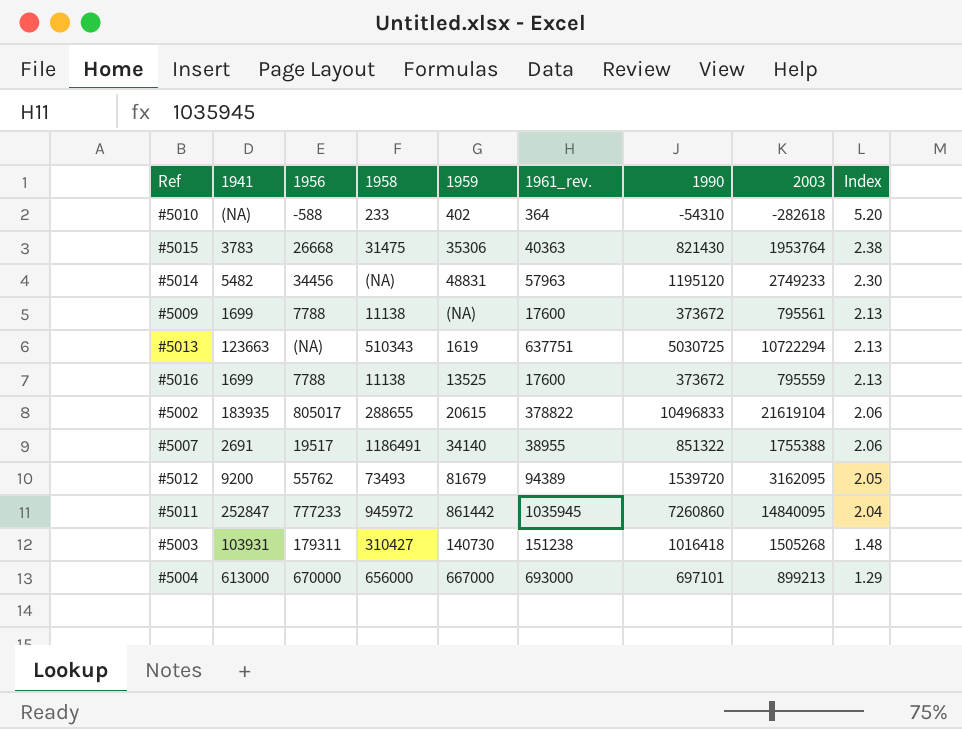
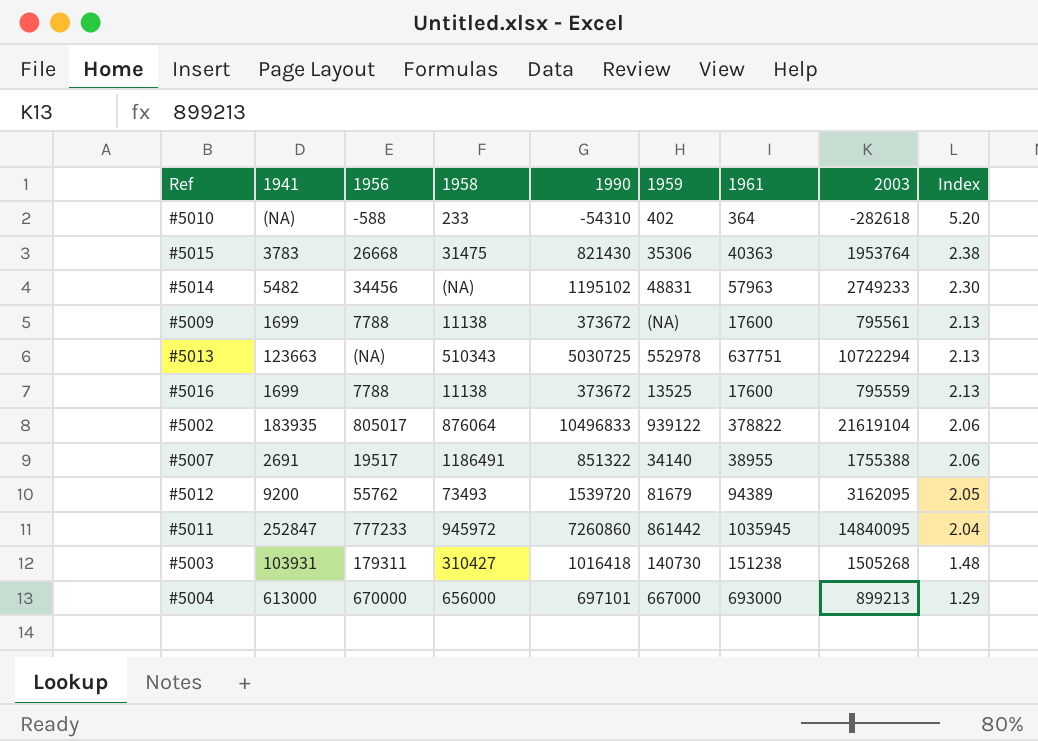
column 1990 | position: 7 -> 5
column name: 1961_rev. -> 1961
#5014 | 1990: 1195120 -> 1195102
#5013 | 1959: 1619 -> 552978
#5002 | 1958: 288655 -> 876064
#5002 | 1959: 20615 -> 939122

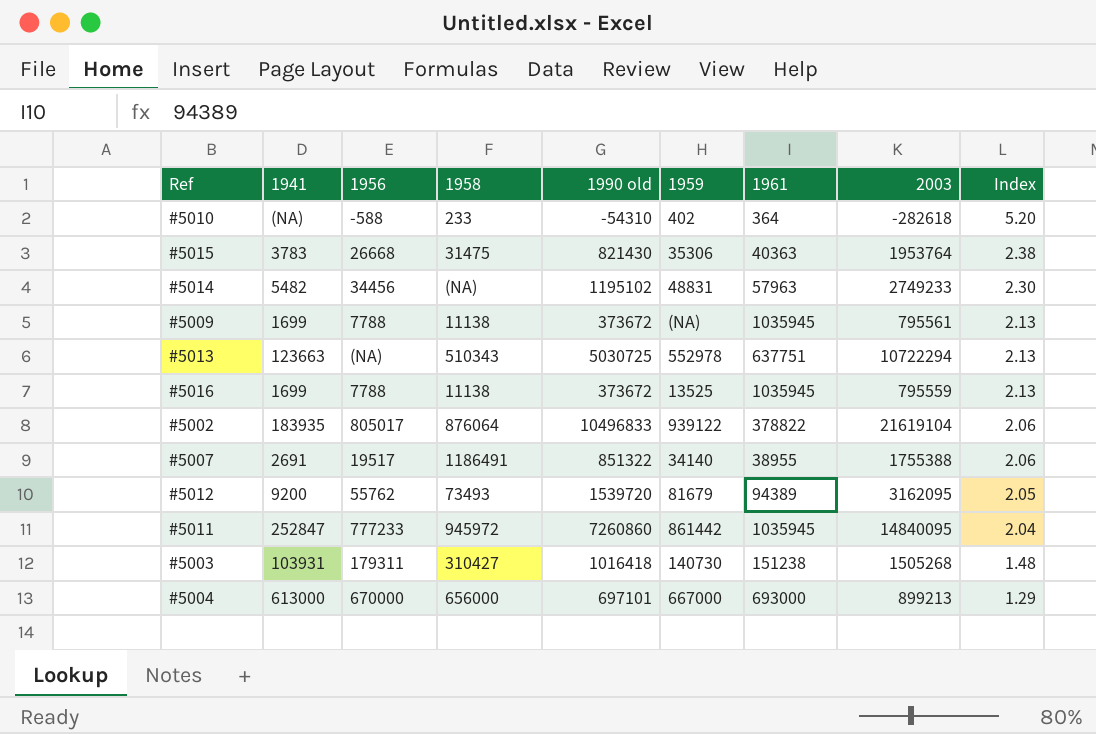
column name: 1990 -> 1990 old
#5009 | 1961: 17600 -> 1035945
#5016 | 1961: 17600 -> 1035945

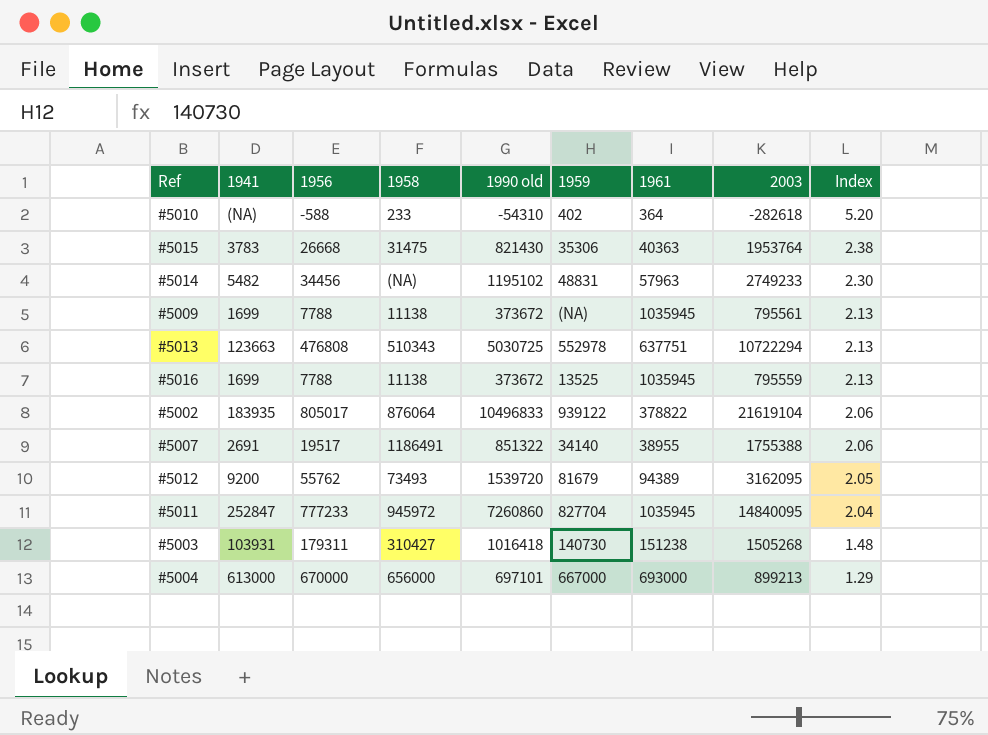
#5013 | 1956: (NA) -> 476808
#5011 | 1959: 861442 -> 827704

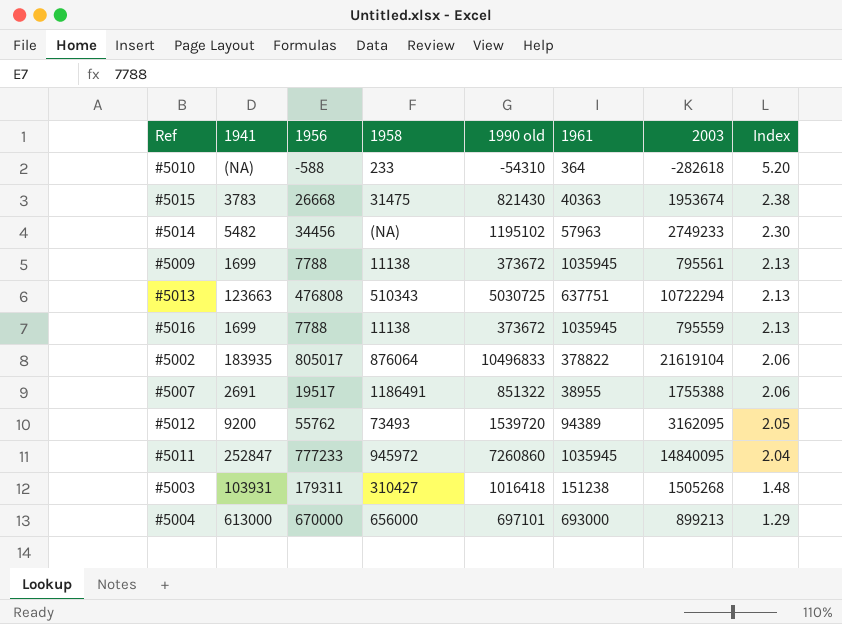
column 1959 | position: 6 -> none
#5015 | 2003: 1953764 -> 1953674

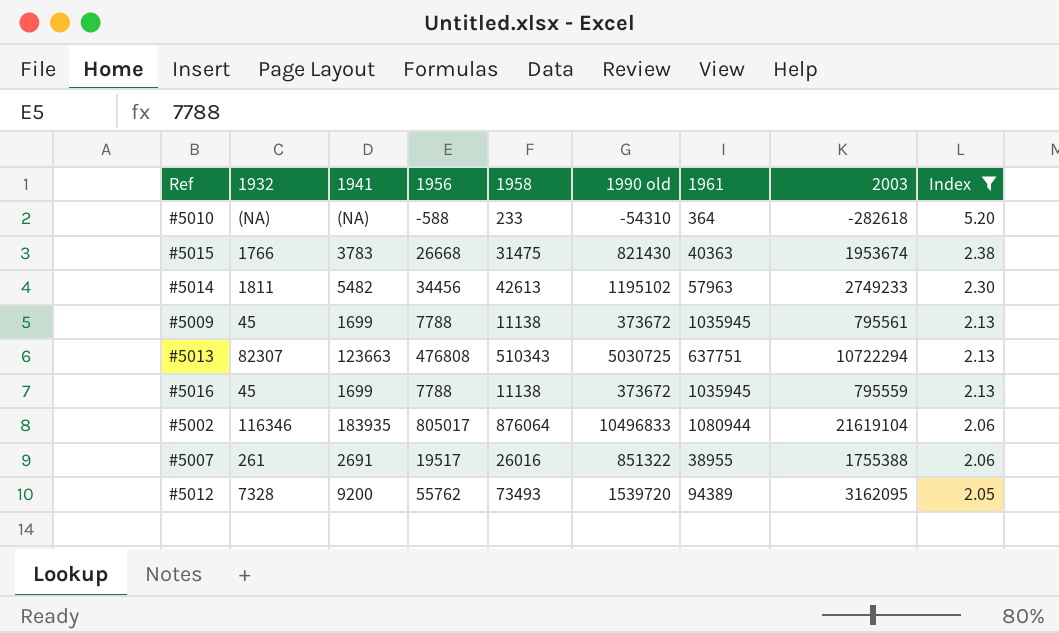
filter: none -> Index >= 2.05
column 1932 | position: none -> 2
#5014 | 1958: (NA) -> 42613
#5002 | 1961: 378822 -> 1080944
#5007 | 1958: 1186491 -> 26016

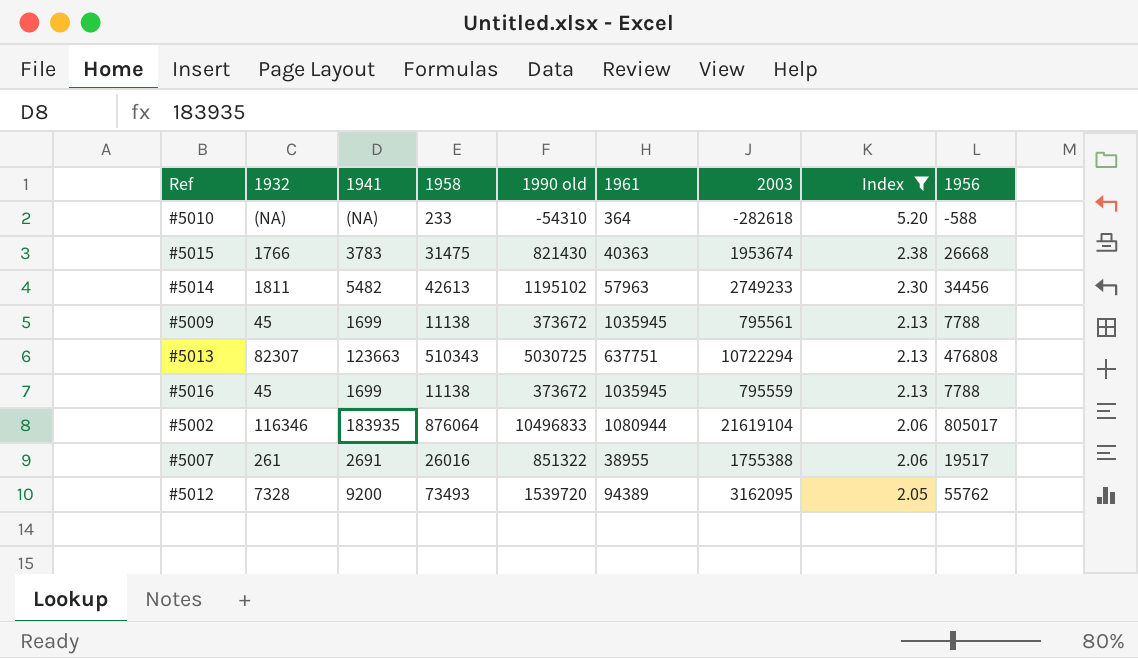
column 1956 | position: 4 -> 9

